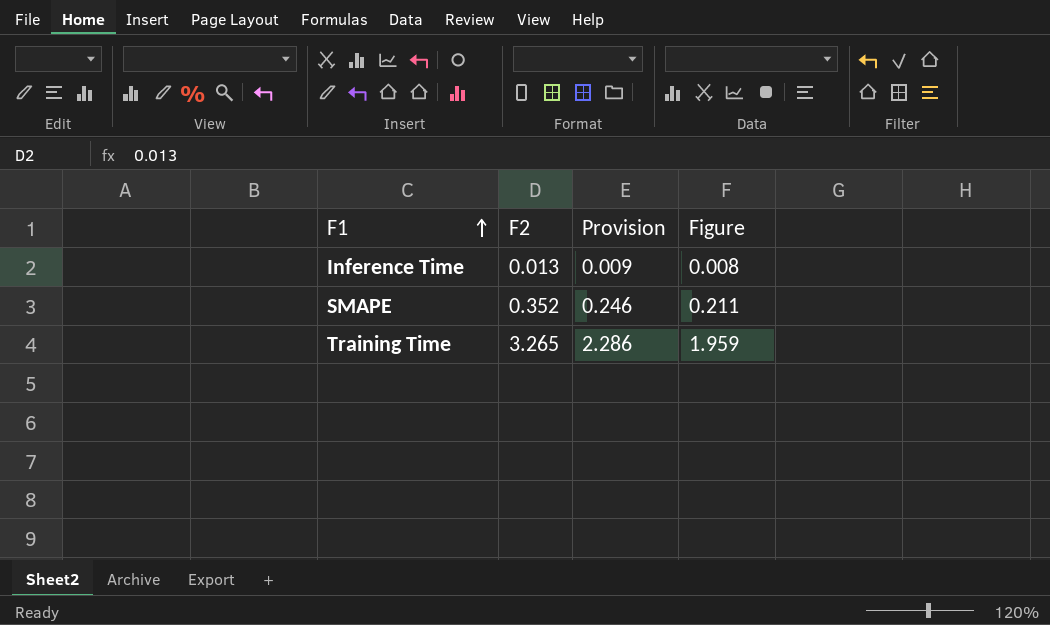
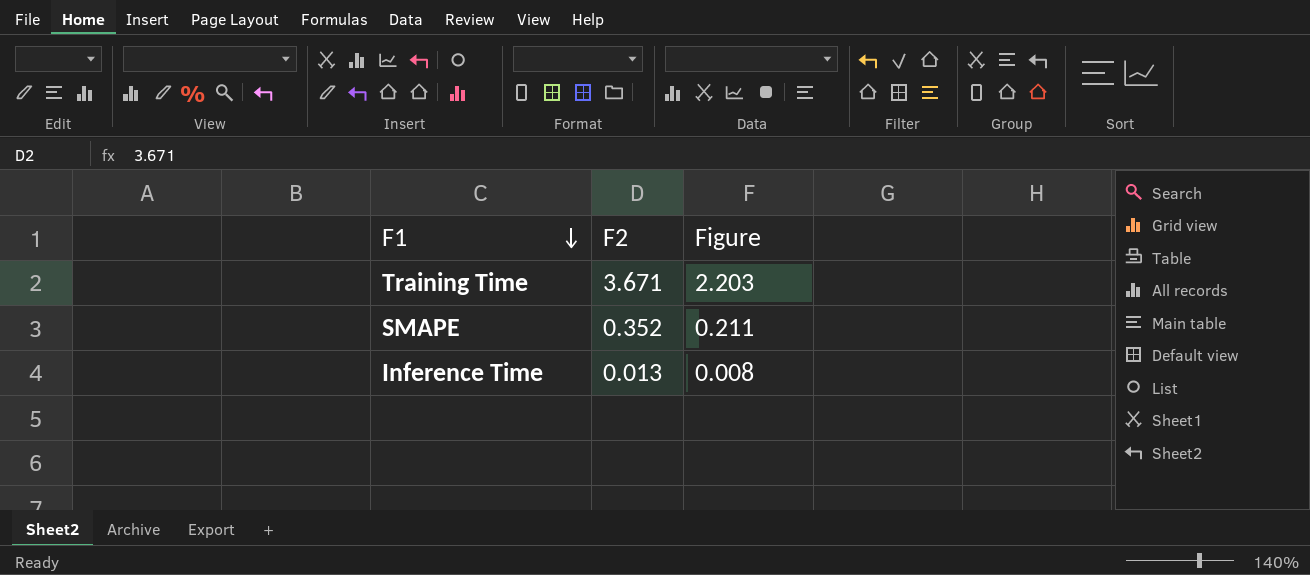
row order: F1 ascending -> F1 descending
column Provision | formula: [F2] * 0.7 -> none
Training Time | F2: 3.265 -> 3.671
Training Time | Figure: 1.959 -> 2.203

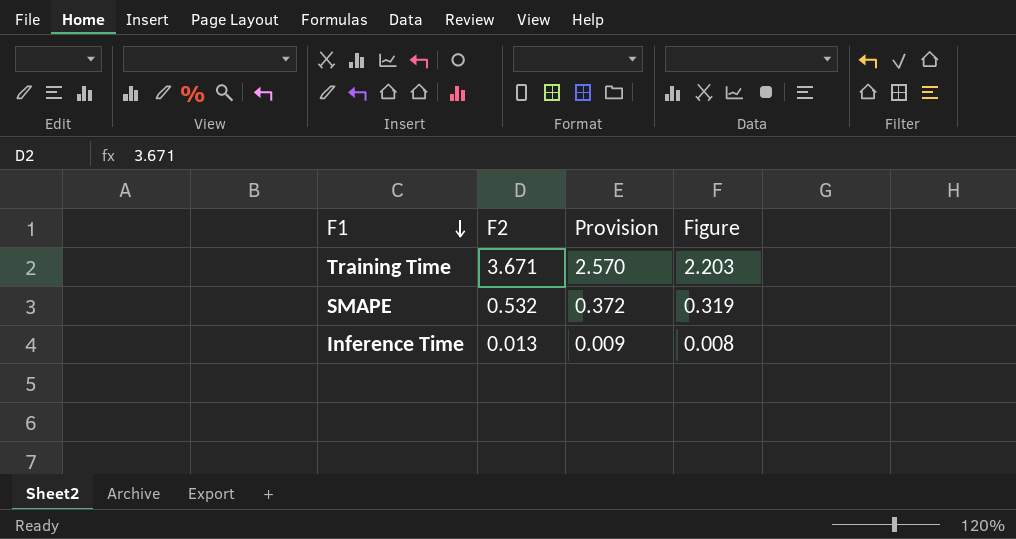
column Provision | formula: none -> [F2] * 0.7
SMAPE | F2: 0.352 -> 0.532
SMAPE | Figure: 0.211 -> 0.319

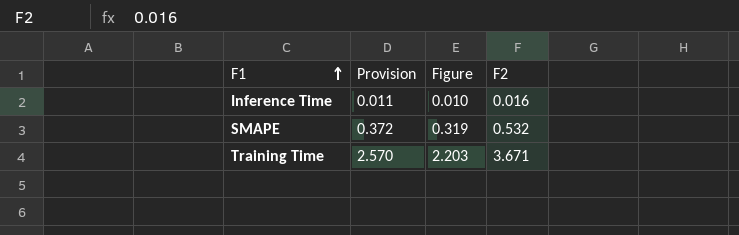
row order: F1 descending -> F1 ascending
column F2 | position: 2 -> 4
Inference Time | Provision: 0.009 -> 0.011
Inference Time | Figure: 0.008 -> 0.010
Inference Time | F2: 0.013 -> 0.016

